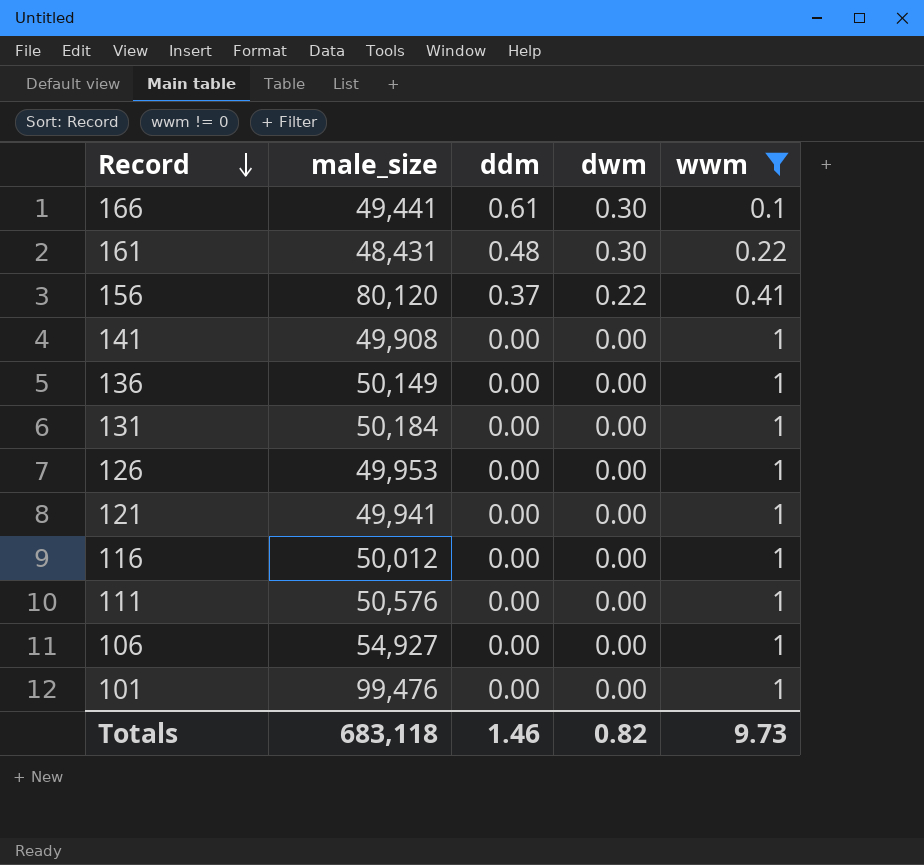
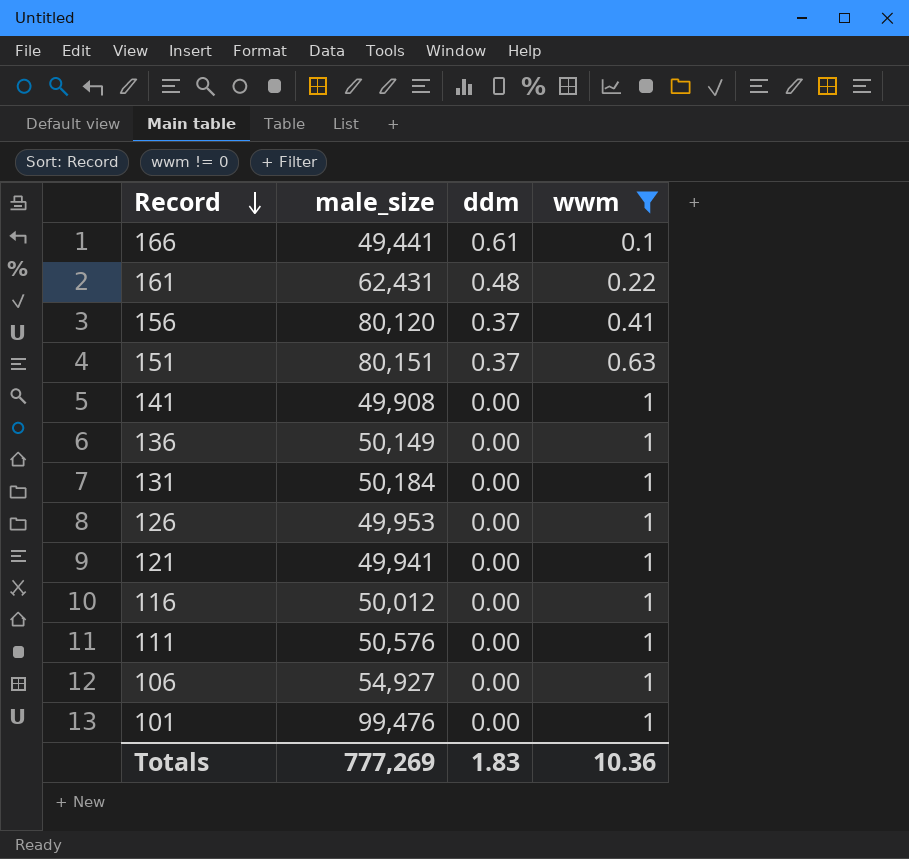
column dwm | position: 4 -> none
161 | male_size: 48,431 -> 62,431
row 151: none -> 80,151 | 0.37 | 0.63
Totals | male_size: 683,118 -> 777,269
Totals | ddm: 1.46 -> 1.83
Totals | wwm: 9.73 -> 10.36

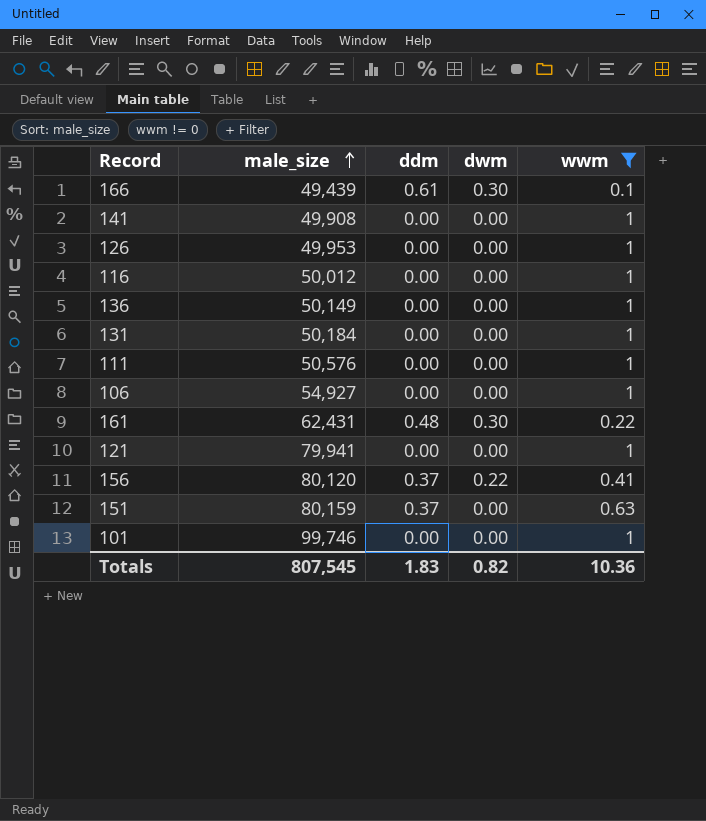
row order: Record descending -> male_size ascending
column dwm | position: none -> 4
166 | male_size: 49,441 -> 49,439
121 | male_size: 49,941 -> 79,941
151 | male_size: 80,151 -> 80,159
101 | male_size: 99,476 -> 99,746
Totals | male_size: 777,269 -> 807,545

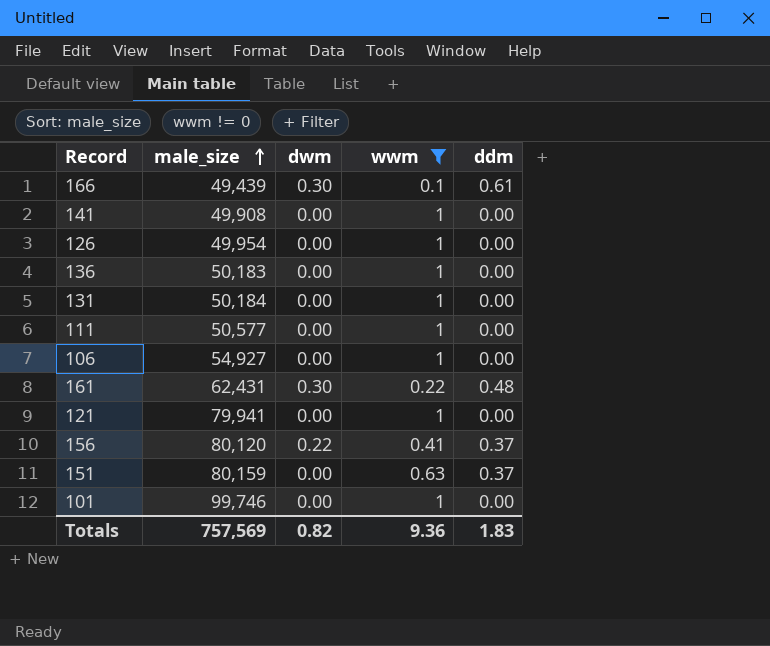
column ddm | position: 3 -> 5
row 116: 50,012 | 0.00 | 0.00 | 1 -> none
126 | male_size: 49,953 -> 49,954
136 | male_size: 50,149 -> 50,183
111 | male_size: 50,576 -> 50,577
Totals | male_size: 807,545 -> 757,569
Totals | wwm: 10.36 -> 9.36

